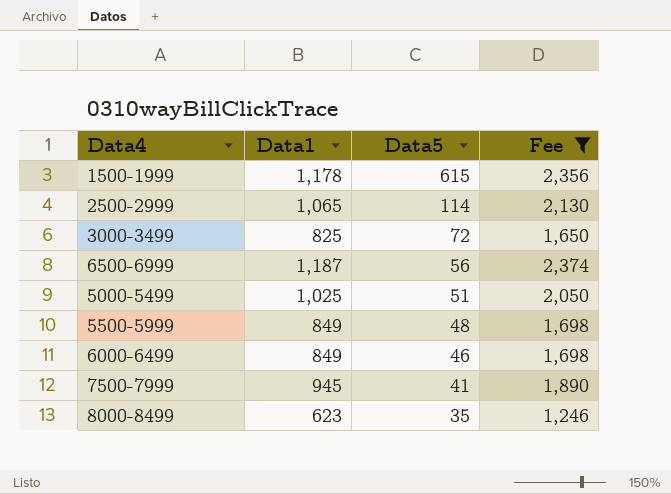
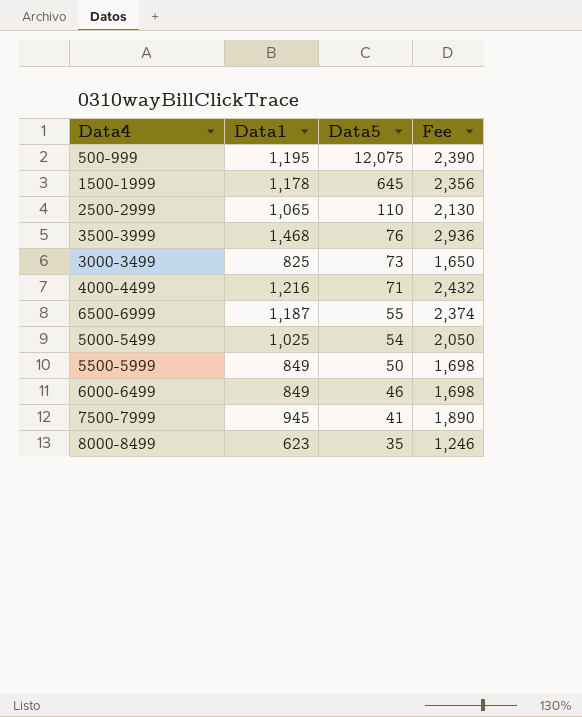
filter: Fee <= 2,374 -> none
1500-1999 | Data5: 615 -> 645
2500-2999 | Data5: 114 -> 110
3000-3499 | Data5: 72 -> 73
6500-6999 | Data5: 56 -> 55
5000-5499 | Data5: 51 -> 54
5500-5999 | Data5: 48 -> 50

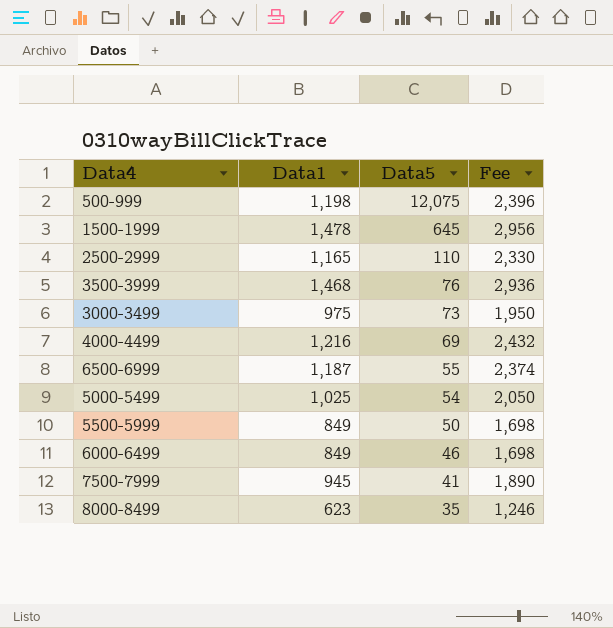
500-999 | Data1: 1,195 -> 1,198
500-999 | Fee: 2,390 -> 2,396
1500-1999 | Data1: 1,178 -> 1,478
1500-1999 | Fee: 2,356 -> 2,956
2500-2999 | Data1: 1,065 -> 1,165
2500-2999 | Fee: 2,130 -> 2,330
3000-3499 | Data1: 825 -> 975
3000-3499 | Fee: 1,650 -> 1,950
4000-4499 | Data5: 71 -> 69

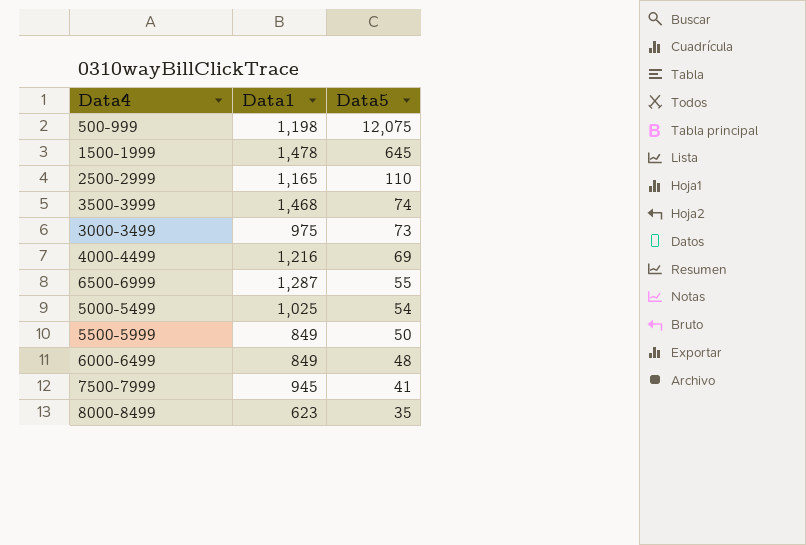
column Fee | formula: [Data1] * 2 -> none
3500-3999 | Data5: 76 -> 74
6500-6999 | Data1: 1,187 -> 1,287
6000-6499 | Data5: 46 -> 48

